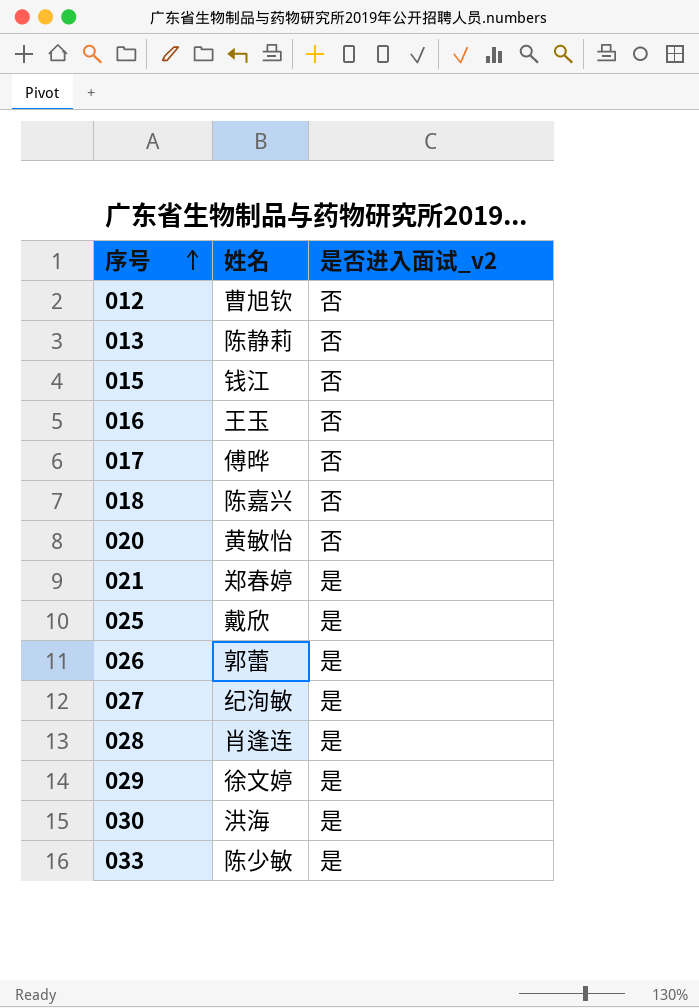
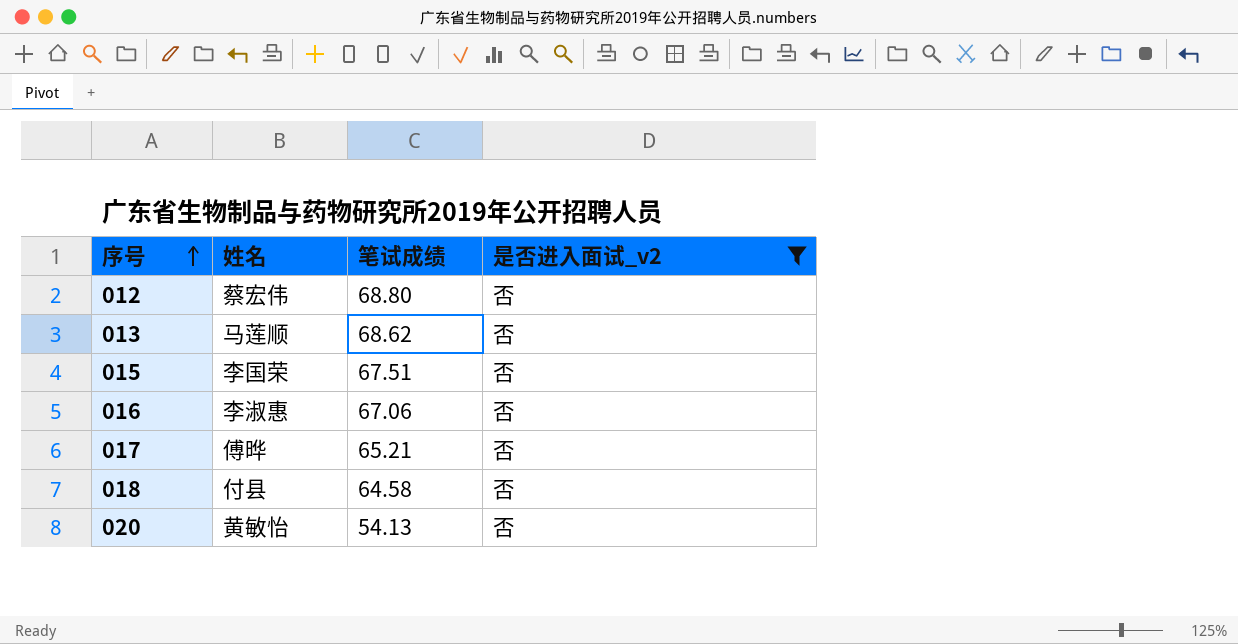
filter: none -> 是否进入面试_v2 = 否
column 笔试成绩 | position: none -> 3
012 | 姓名: 曹旭钦 -> 蔡宏伟
013 | 姓名: 陈静莉 -> 马莲顺
015 | 姓名: 钱江 -> 李国荣
016 | 姓名: 王玉 -> 李淑惠
018 | 姓名: 陈嘉兴 -> 付县

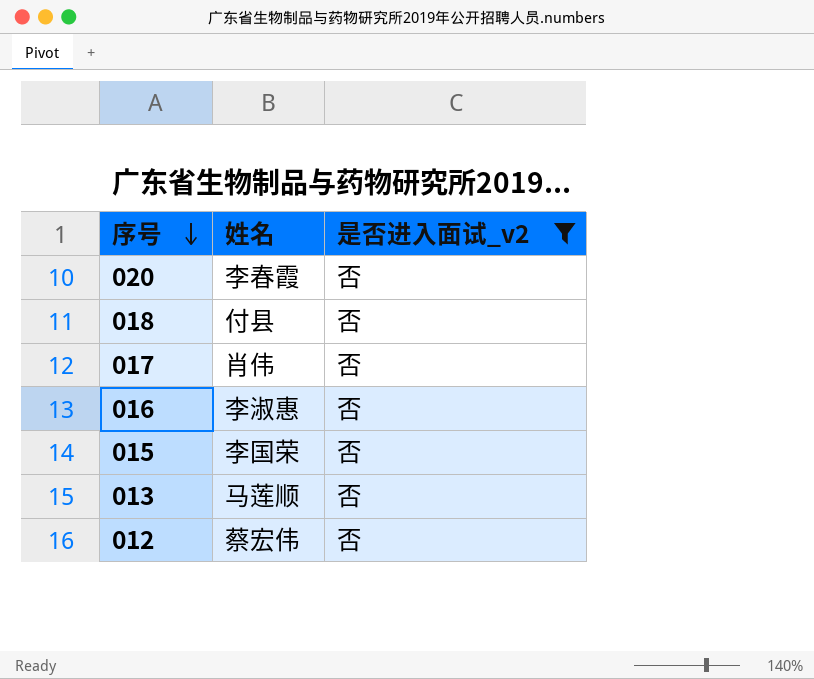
row order: 序号 ascending -> 序号 descending
column 笔试成绩 | position: 3 -> none
020 | 姓名: 黄敏怡 -> 李春霞
017 | 姓名: 傅晔 -> 肖伟

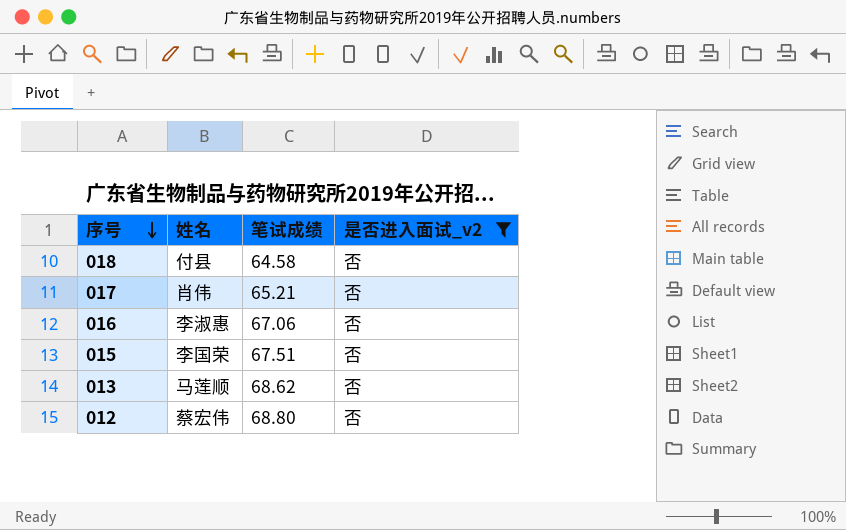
column 笔试成绩 | position: none -> 3
row 020: 李春霞 | 否 -> none

